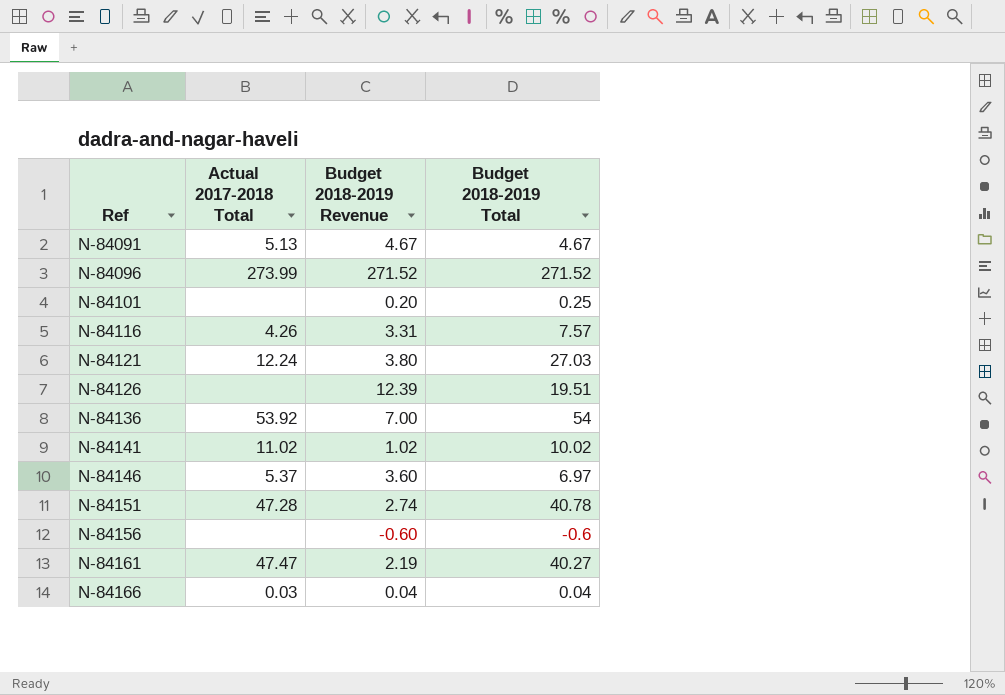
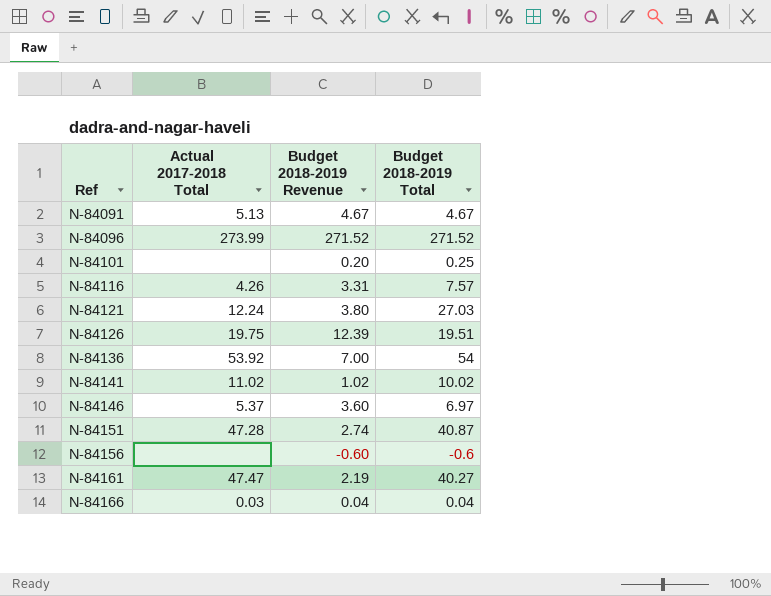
N-84126 | Actual 2017-2018 Total: none -> 19.75
N-84151 | Budget 2018-2019 Total: 40.78 -> 40.87

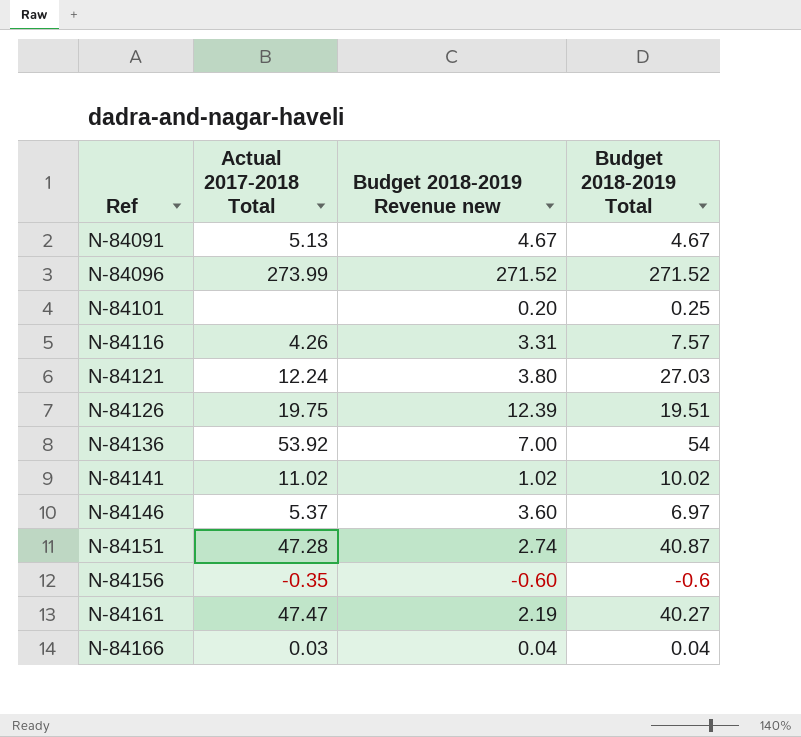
column name: Budget 2018-2019 Revenue -> Budget 2018-2019 Revenue new
N-84156 | Actual 2017-2018 Total: none -> -0.35

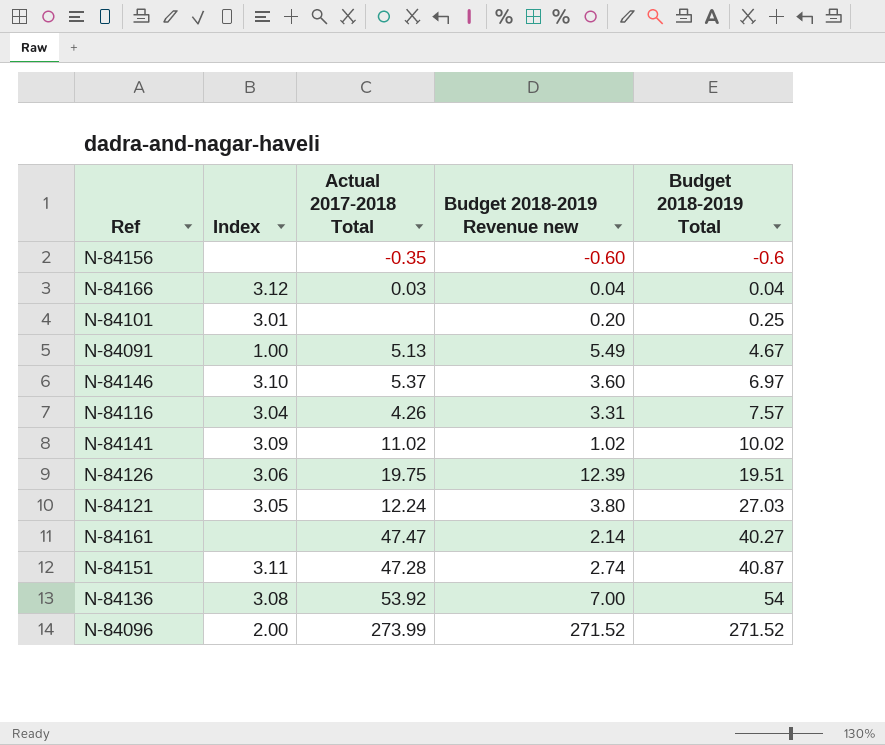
row order: Ref ascending -> Budget 2018-2019 Total ascending
column Index | position: none -> 2
N-84091 | Budget 2018-2019 Revenue new: 4.67 -> 5.49
N-84161 | Budget 2018-2019 Revenue new: 2.19 -> 2.14

